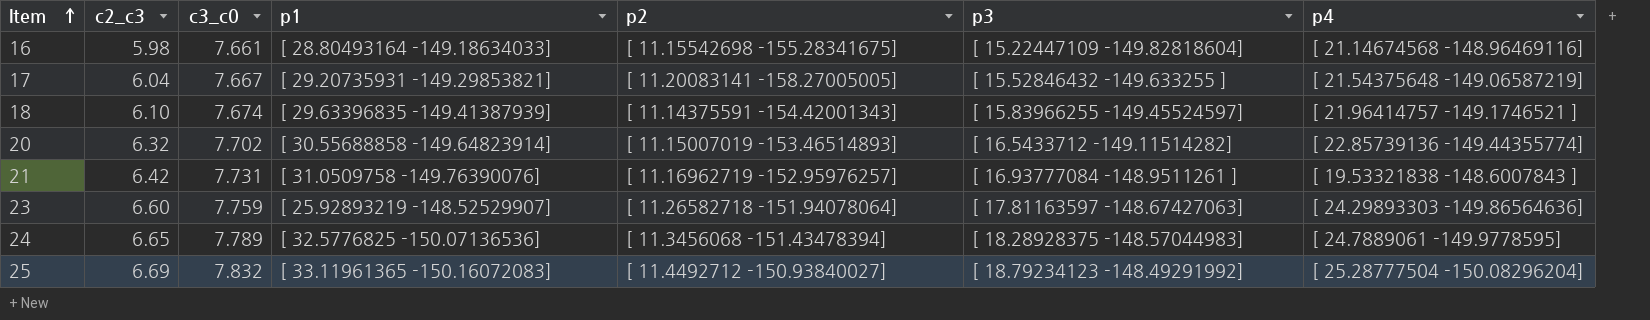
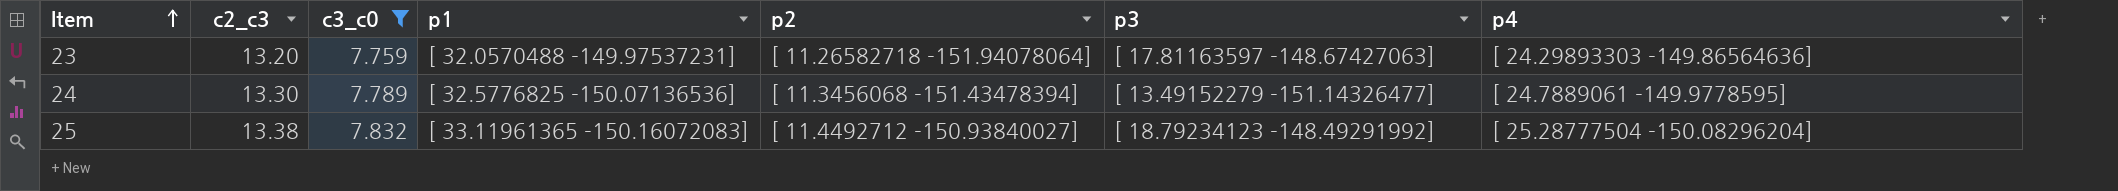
filter: none -> c3_c0 >= 7.759
23 | c2_c3: 6.60 -> 13.20
23 | p1: [ 25.92893219 -148.52529907] -> [ 32.0570488 -149.97537231]
24 | c2_c3: 6.65 -> 13.30
24 | p3: [ 18.28928375 -148.57044983] -> [ 13.49152279 -151.14326477]
25 | c2_c3: 6.69 -> 13.38

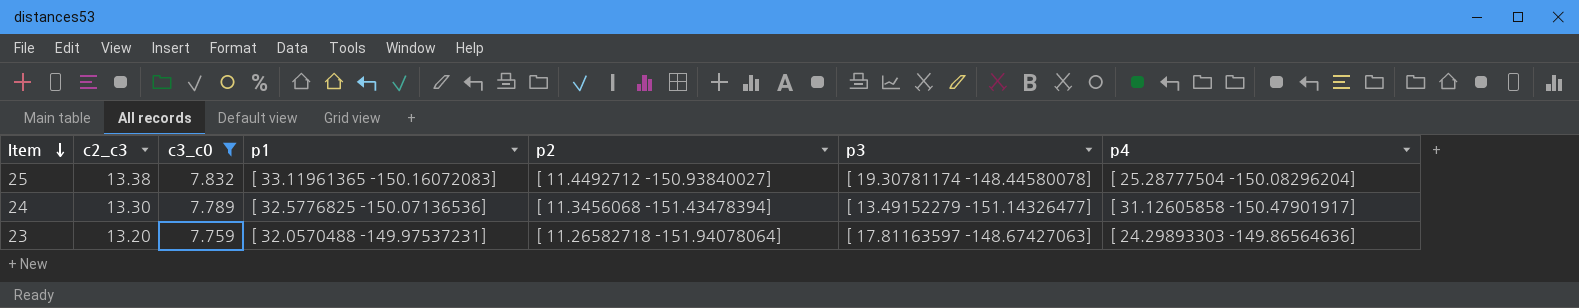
row order: Item ascending -> Item descending
25 | p3: [ 18.79234123 -148.49291992] -> [ 19.30781174 -148.44580078]
24 | p4: [ 24.7889061 -149.9778595] -> [ 31.12605858 -150.47901917]

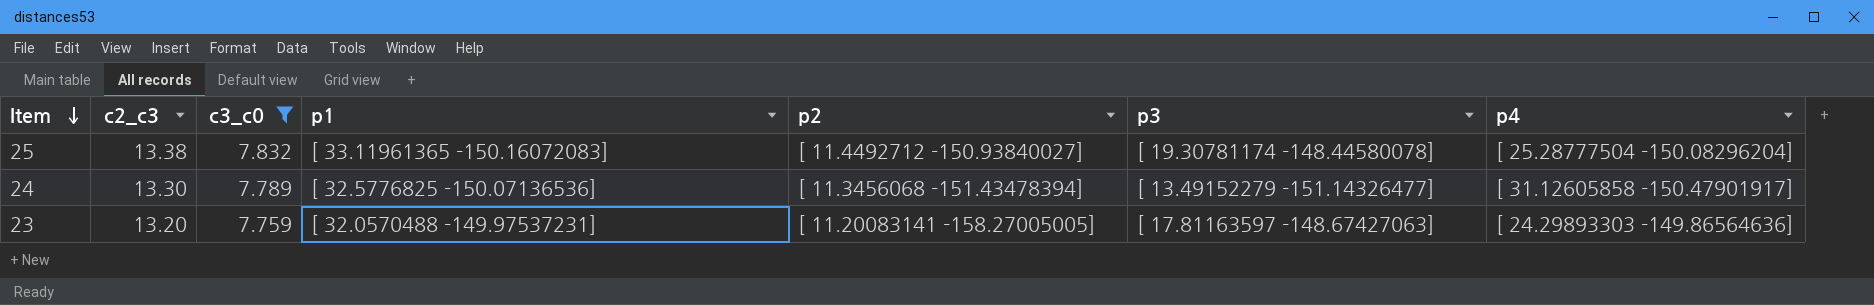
23 | p2: [ 11.26582718 -151.94078064] -> [ 11.20083141 -158.27005005]

